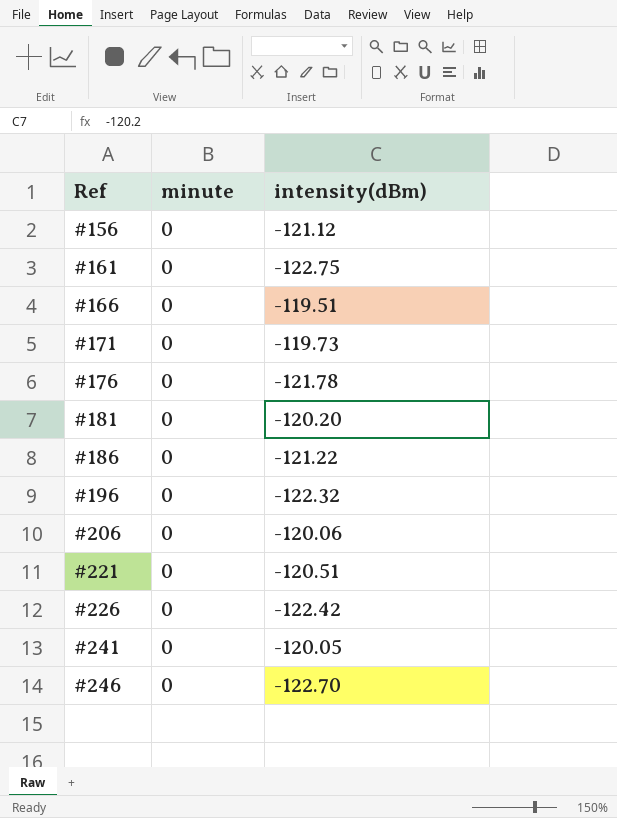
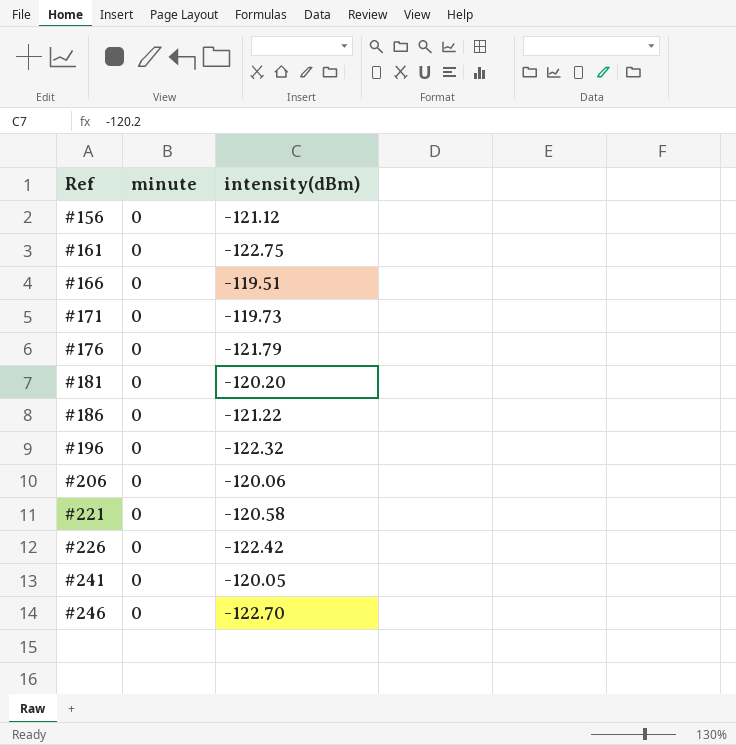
#176 | intensity(dBm): -121.78 -> -121.79
#221 | intensity(dBm): -120.51 -> -120.58

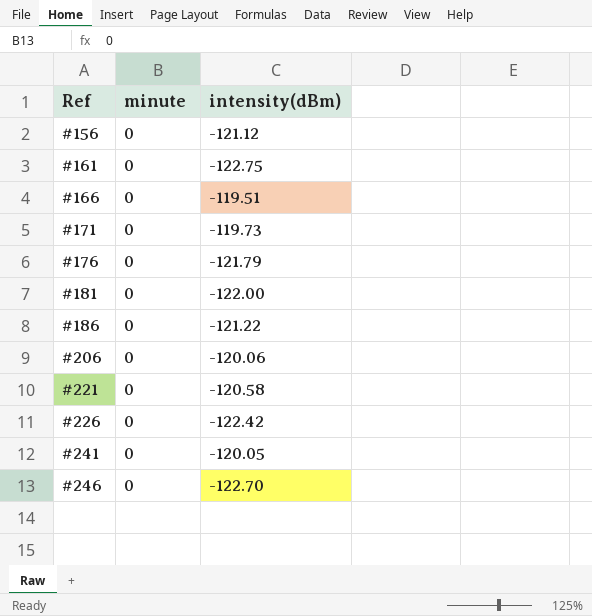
row #196: 0 | -122.32 -> none
#181 | intensity(dBm): -120.20 -> -122.00

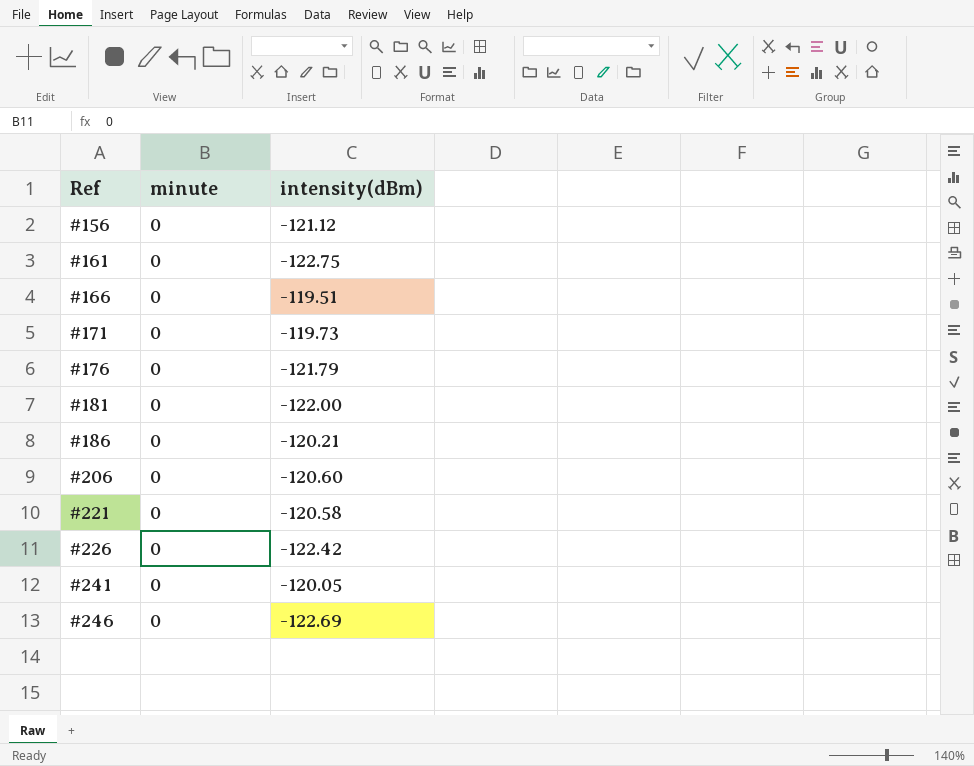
#186 | intensity(dBm): -121.22 -> -120.21
#206 | intensity(dBm): -120.06 -> -120.60
#246 | intensity(dBm): -122.70 -> -122.69

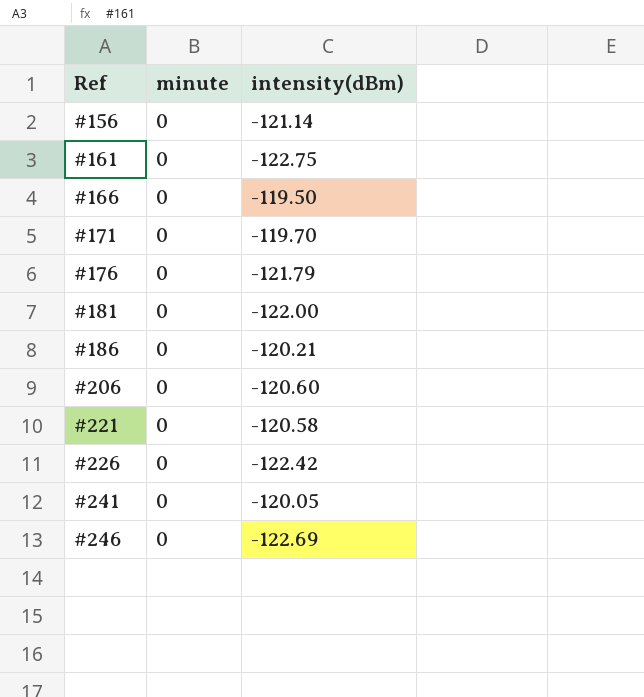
#156 | intensity(dBm): -121.12 -> -121.14
#166 | intensity(dBm): -119.51 -> -119.50
#171 | intensity(dBm): -119.73 -> -119.70

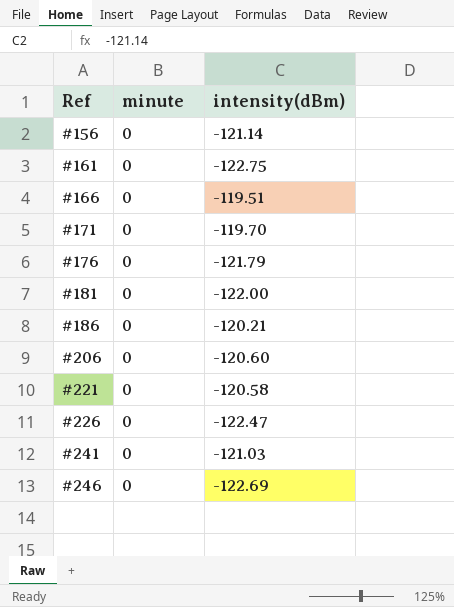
#166 | intensity(dBm): -119.50 -> -119.51
#226 | intensity(dBm): -122.42 -> -122.47
#241 | intensity(dBm): -120.05 -> -121.03

